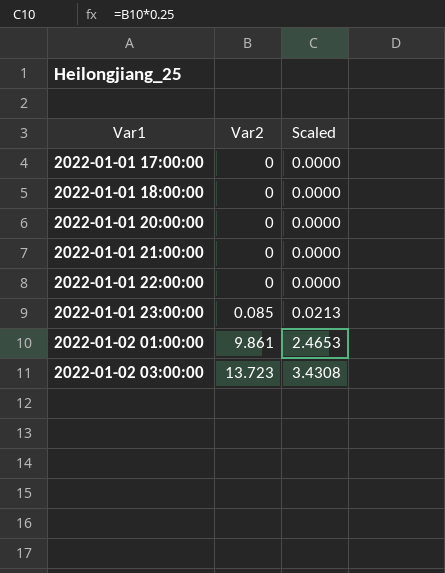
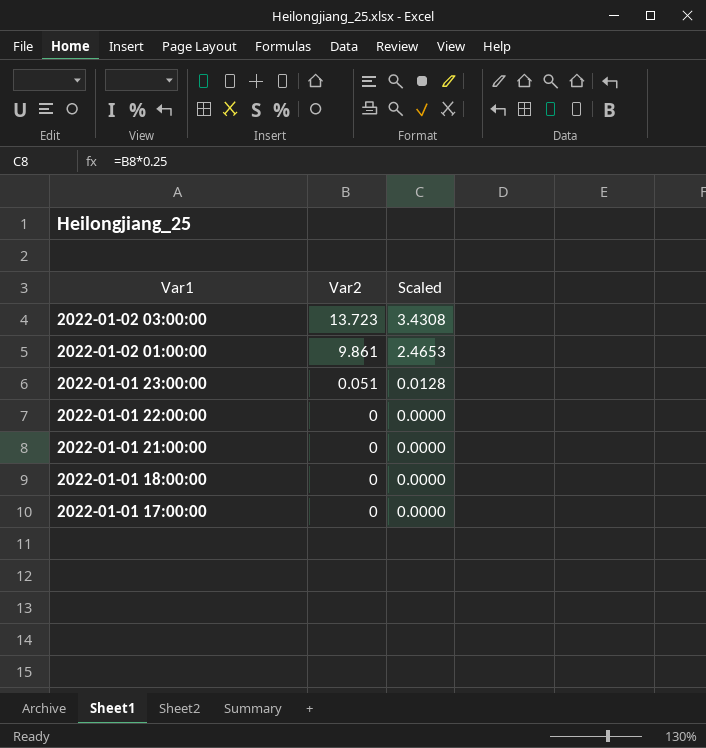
row order: Var1 ascending -> Var1 descending
row 2022-01-01 20:00:00: 0 | 0.0000 -> none
2022-01-01 23:00:00 | Var2: 0.085 -> 0.051
2022-01-01 23:00:00 | Scaled: 0.0213 -> 0.0128

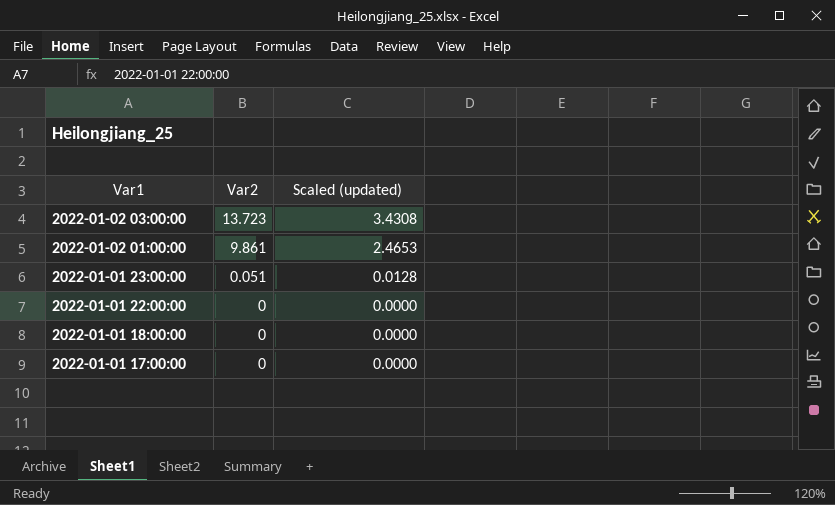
column name: Scaled -> Scaled (updated)
row 2022-01-01 21:00:00: 0 | 0.0000 -> none

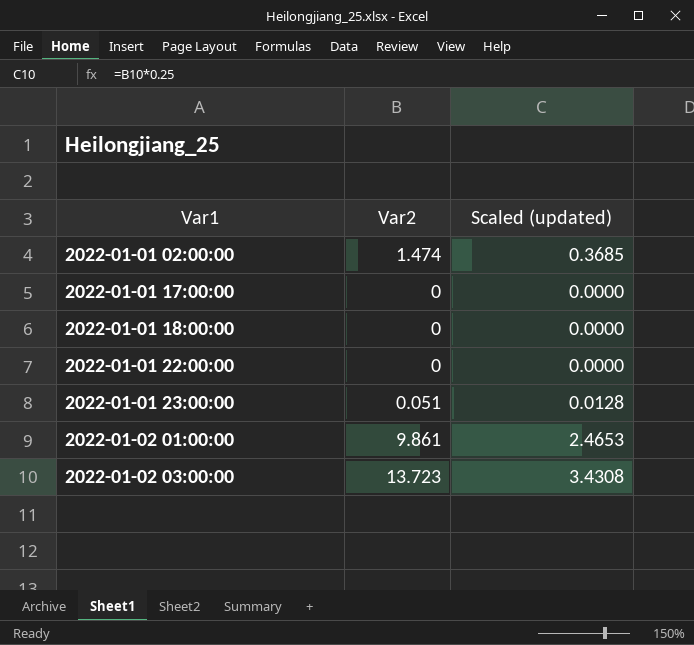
row order: Var1 descending -> Var1 ascending
row 2022-01-01 02:00:00: none -> 1.474 | 0.3685

